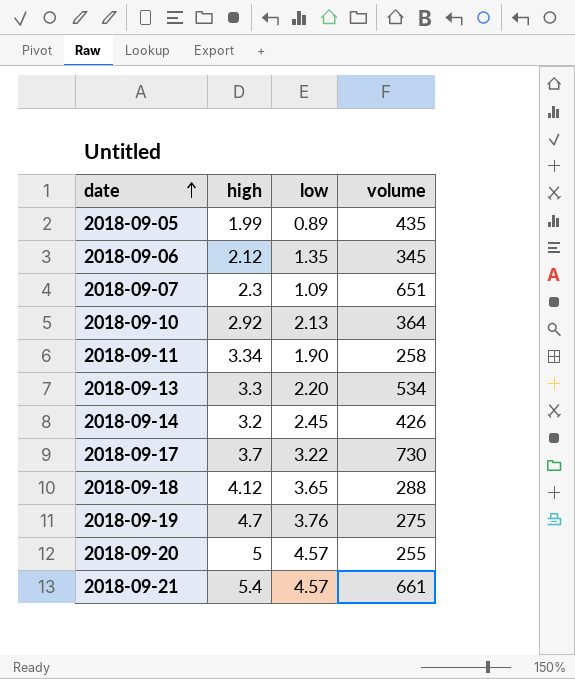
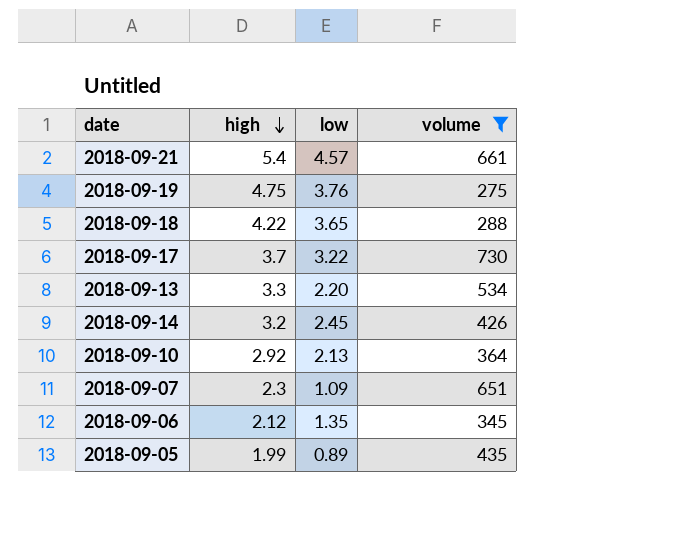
filter: none -> volume >= 275
row order: date ascending -> high descending
2018-09-19 | high: 4.7 -> 4.75
2018-09-18 | high: 4.12 -> 4.22

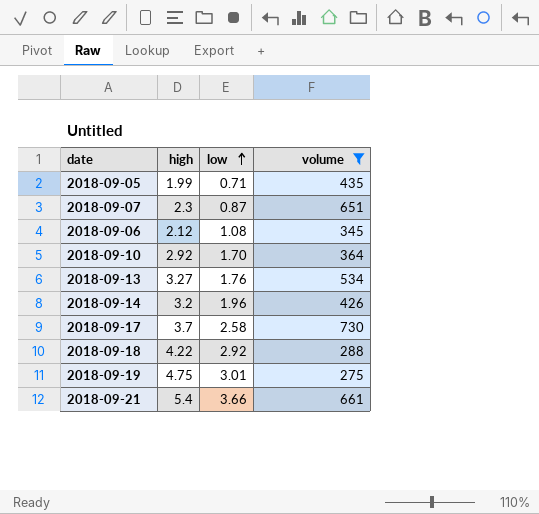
row order: high descending -> low ascending
2018-09-05 | low: 0.89 -> 0.71
2018-09-07 | low: 1.09 -> 0.87
2018-09-06 | low: 1.35 -> 1.08
2018-09-10 | low: 2.13 -> 1.70
2018-09-13 | high: 3.3 -> 3.27
2018-09-13 | low: 2.20 -> 1.76
2018-09-14 | low: 2.45 -> 1.96
2018-09-17 | low: 3.22 -> 2.58
2018-09-18 | low: 3.65 -> 2.92
2018-09-19 | low: 3.76 -> 3.01
2018-09-21 | low: 4.57 -> 3.66

